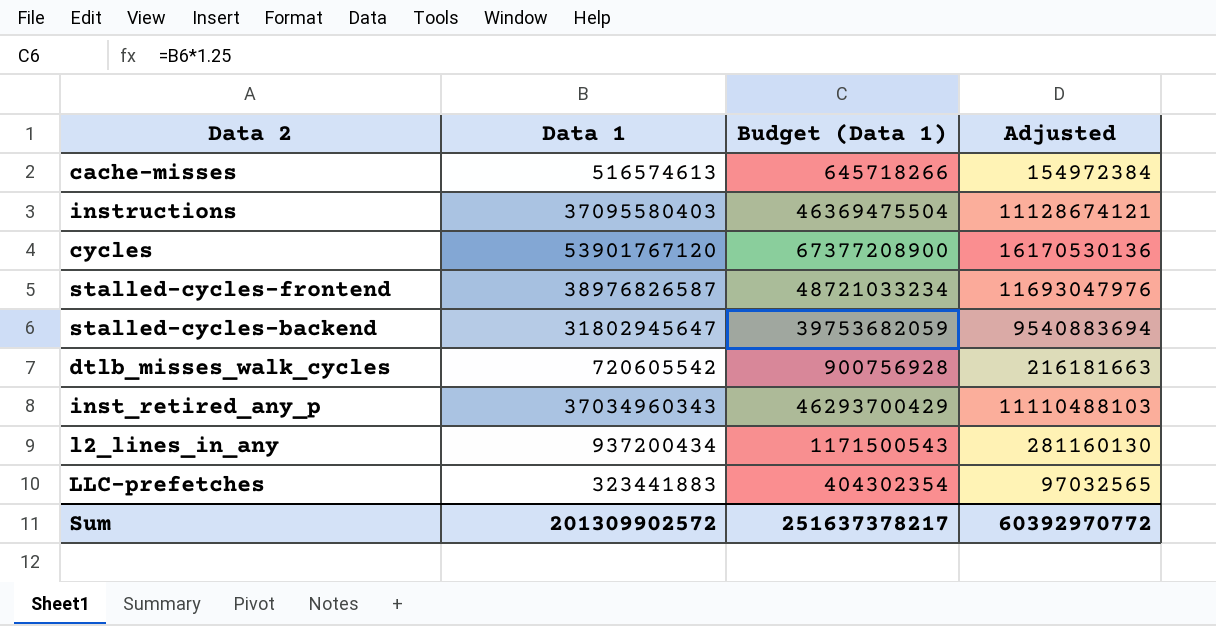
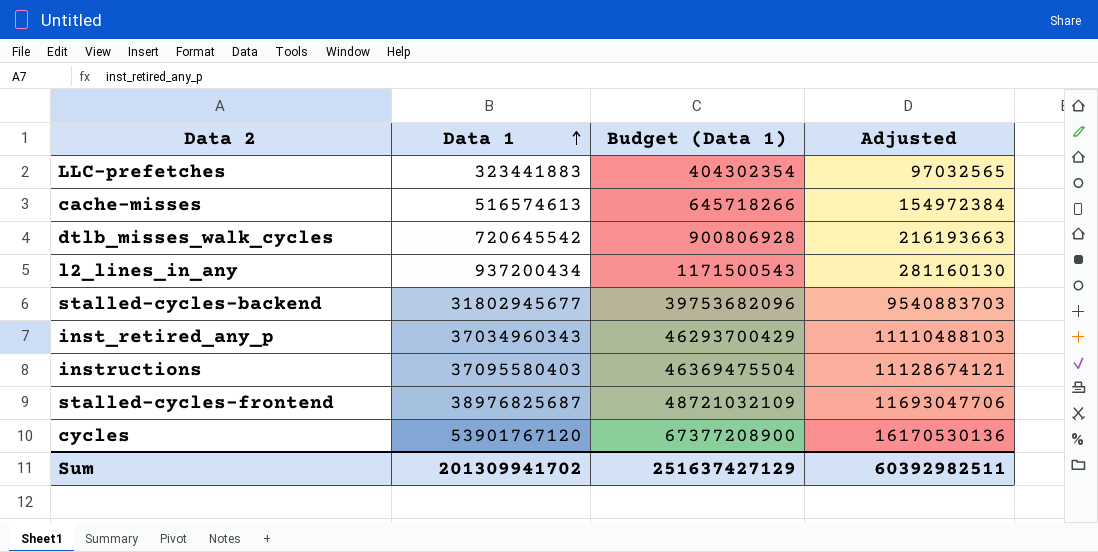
row order: none -> Data 1 ascending
dtlb_misses_walk_cycles | Data 1: 720605542 -> 720645542
dtlb_misses_walk_cycles | Budget (Data 1): 900756928 -> 900806928
dtlb_misses_walk_cycles | Adjusted: 216181663 -> 216193663
stalled-cycles-backend | Data 1: 31802945647 -> 31802945677
stalled-cycles-backend | Budget (Data 1): 39753682059 -> 39753682096
stalled-cycles-backend | Adjusted: 9540883694 -> 9540883703
stalled-cycles-frontend | Data 1: 38976826587 -> 38976825687
stalled-cycles-frontend | Budget (Data 1): 48721033234 -> 48721032109
stalled-cycles-frontend | Adjusted: 11693047976 -> 11693047706
Sum | Data 1: 201309902572 -> 201309941702
Sum | Budget (Data 1): 251637378217 -> 251637427129
Sum | Adjusted: 60392970772 -> 60392982511

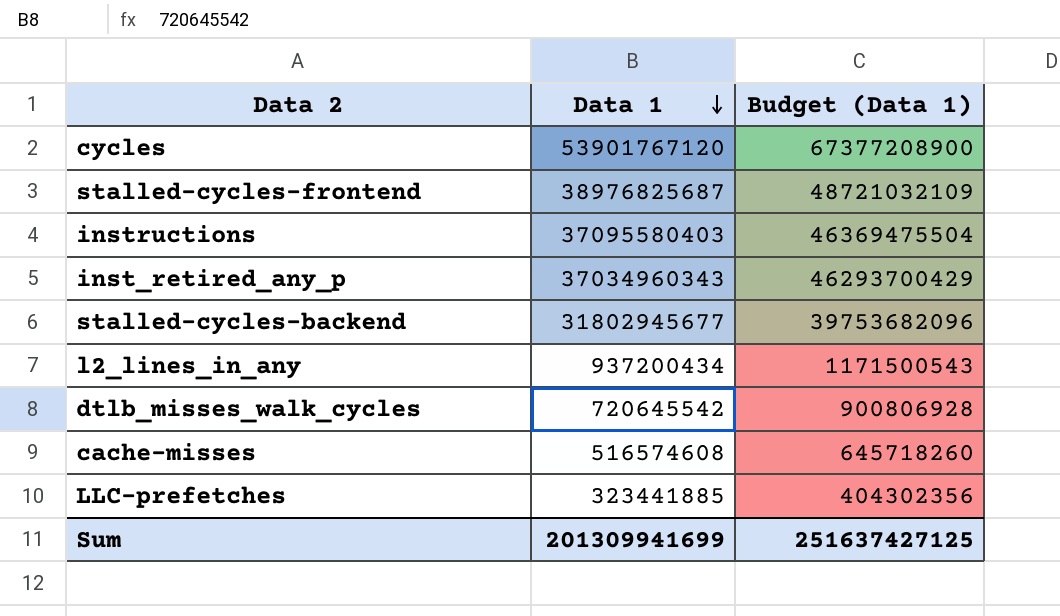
row order: Data 1 ascending -> Data 1 descending
column Adjusted | formula: [Data 1] * 0.3 -> none
cache-misses | Data 1: 516574613 -> 516574608
cache-misses | Budget (Data 1): 645718266 -> 645718260
LLC-prefetches | Data 1: 323441883 -> 323441885
LLC-prefetches | Budget (Data 1): 404302354 -> 404302356
Sum | Data 1: 201309941702 -> 201309941699
Sum | Budget (Data 1): 251637427129 -> 251637427125

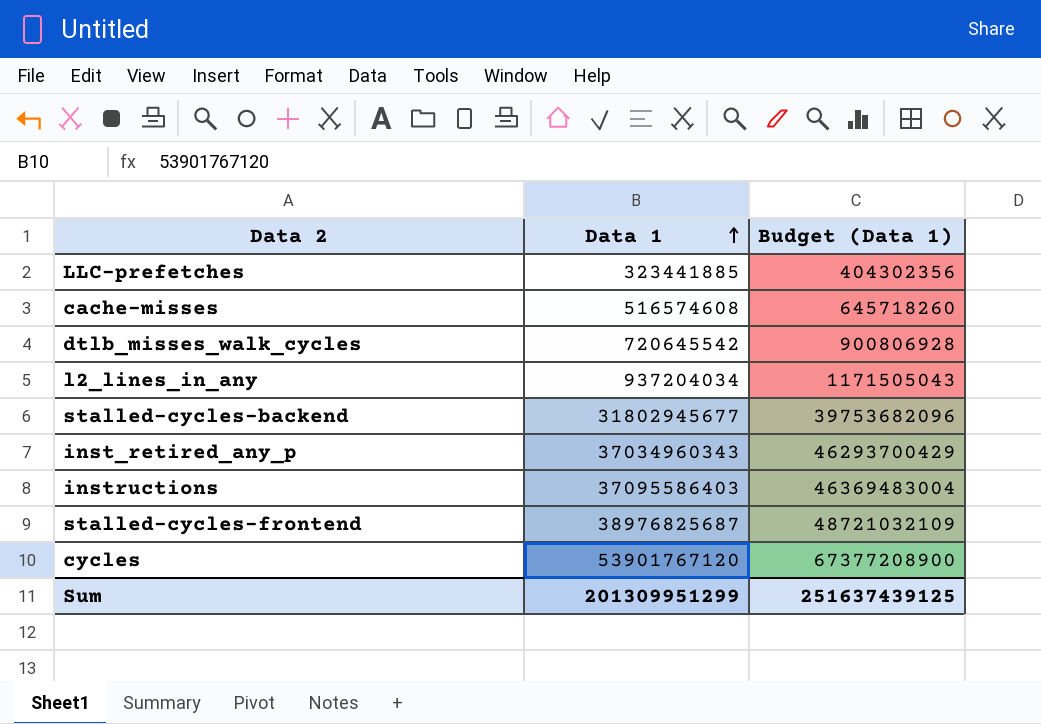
row order: Data 1 descending -> Data 1 ascending
l2_lines_in_any | Data 1: 937200434 -> 937204034
l2_lines_in_any | Budget (Data 1): 1171500543 -> 1171505043
instructions | Data 1: 37095580403 -> 37095586403
instructions | Budget (Data 1): 46369475504 -> 46369483004
Sum | Data 1: 201309941699 -> 201309951299
Sum | Budget (Data 1): 251637427125 -> 251637439125

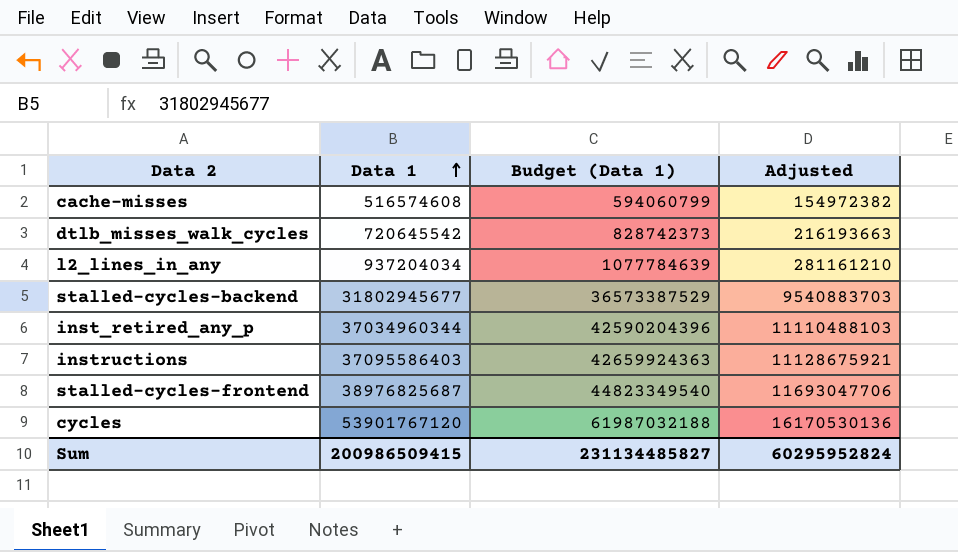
column Budget (Data 1) | formula: [Data 1] * 1.25 -> [Data 1] * 1.15
column Adjusted | formula: none -> [Data 1] * 0.3
row LLC-prefetches: 323441885 | 404302356 -> none
inst_retired_any_p | Data 1: 37034960343 -> 37034960344
Sum | Data 1: 201309951299 -> 200986509415
Sum | Budget (Data 1): 251637439125 -> 231134485827

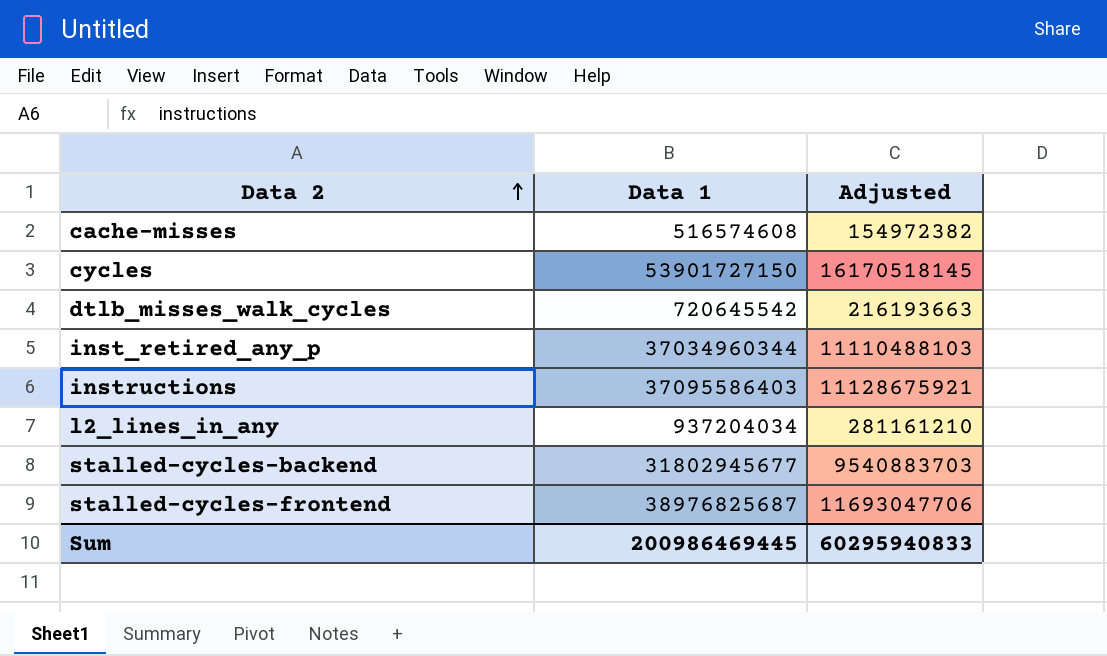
row order: Data 1 ascending -> Data 2 ascending
column Budget (Data 1) | formula: [Data 1] * 1.15 -> none
cycles | Data 1: 53901767120 -> 53901727150
cycles | Adjusted: 16170530136 -> 16170518145
Sum | Data 1: 200986509415 -> 200986469445
Sum | Adjusted: 60295952824 -> 60295940833

